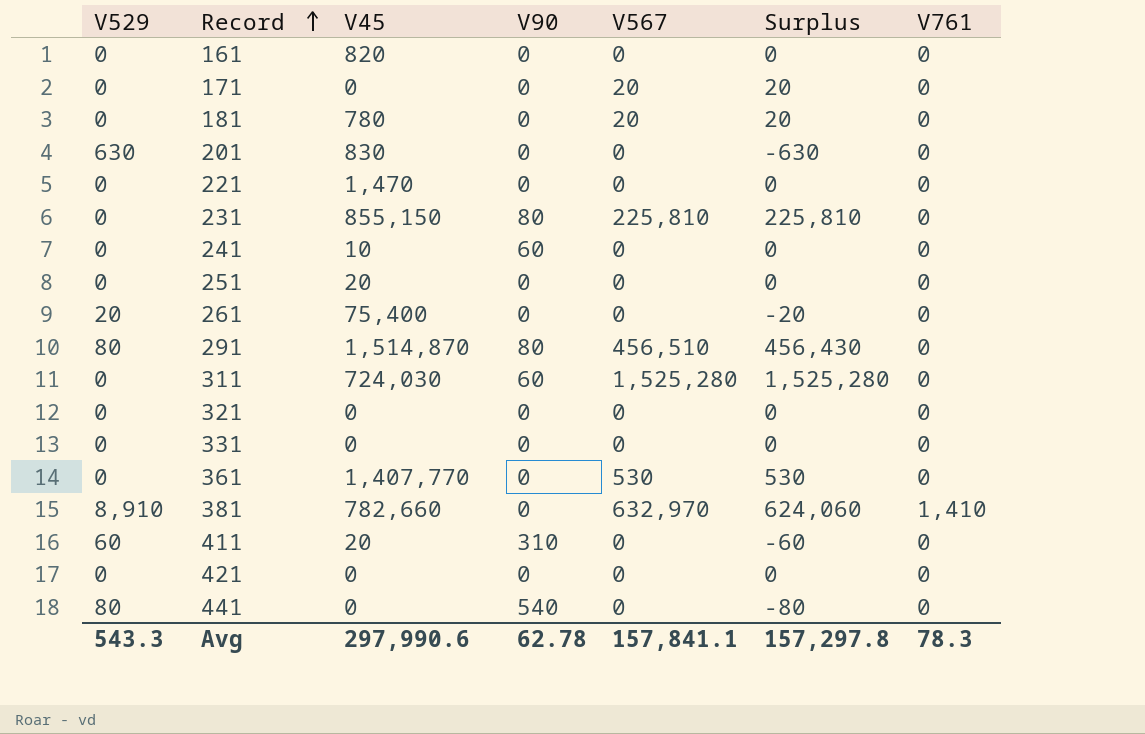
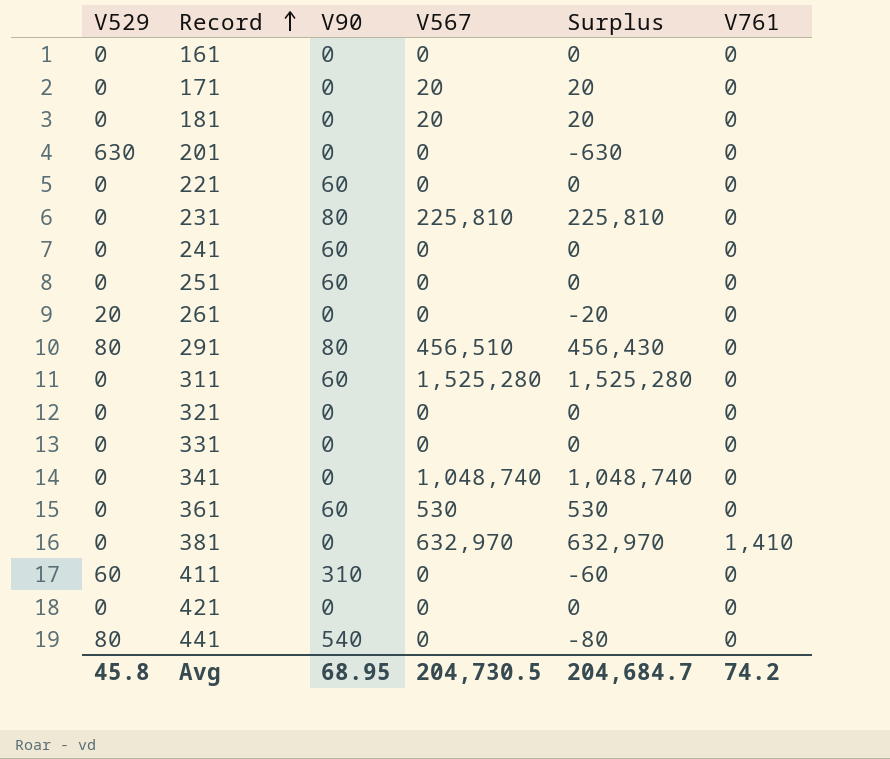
column V45 | position: 3 -> none
221 | V90: 0 -> 60
251 | V90: 0 -> 60
row 341: none -> 0 | 0 | 1,048,740 | 1,048,740 | 0
361 | V90: 0 -> 60
381 | V529: 8,910 -> 0
381 | Surplus: 624,060 -> 632,970
Avg | V529: 543.3 -> 45.8
Avg | V90: 62.78 -> 68.95
Avg | V567: 157,841.1 -> 204,730.5
Avg | Surplus: 157,297.8 -> 204,684.7
Avg | V761: 78.3 -> 74.2

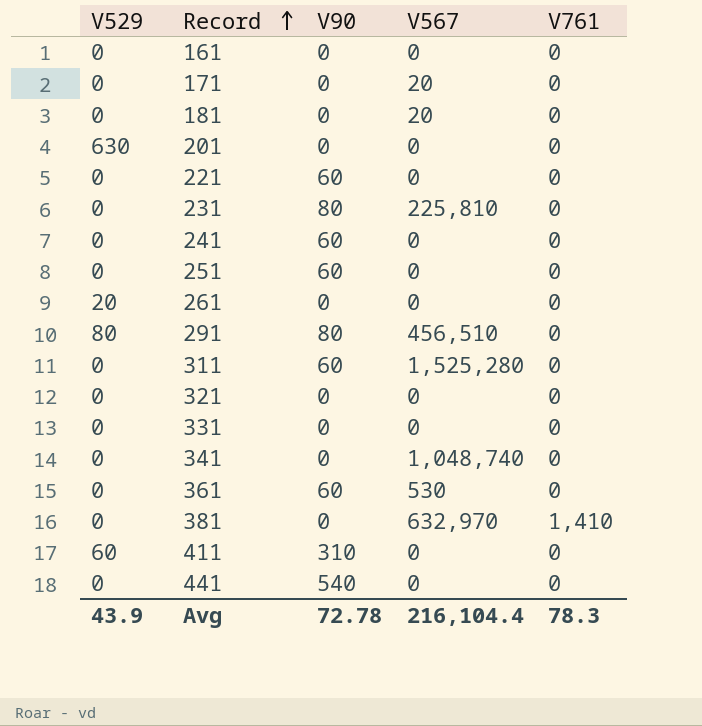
column Surplus | formula: [V567] - [V529] -> none
row 421: 0 | 0 | 0 | 0 | 0 -> none
441 | V529: 80 -> 0
Avg | V529: 45.8 -> 43.9
Avg | V90: 68.95 -> 72.78
Avg | V567: 204,730.5 -> 216,104.4
Avg | V761: 74.2 -> 78.3

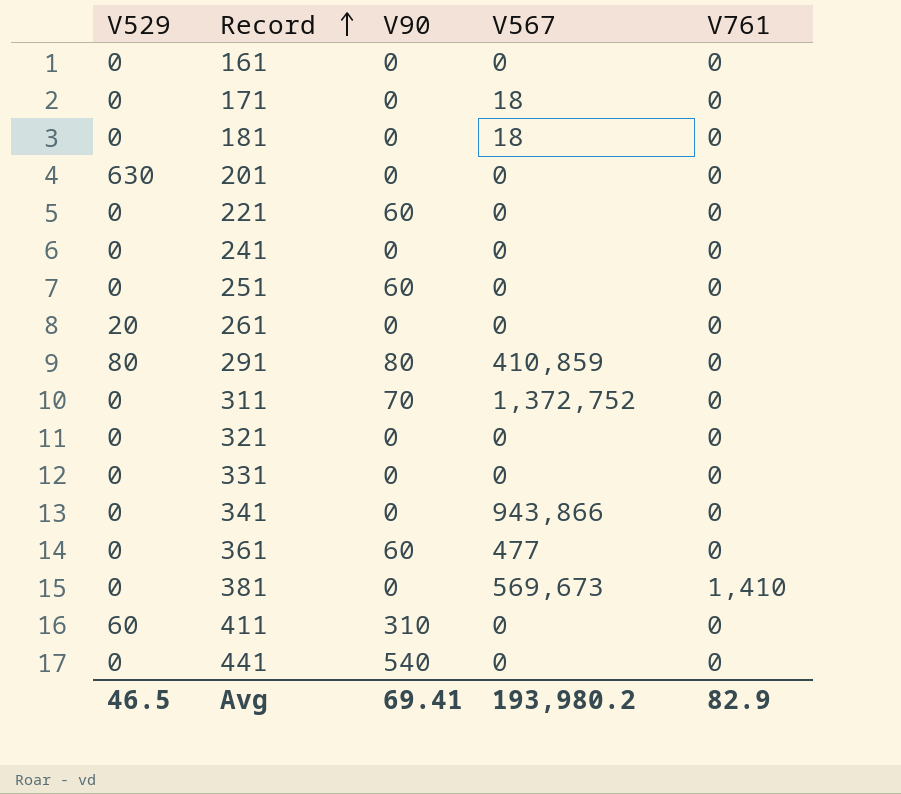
row 231: 0 | 80 | 225,810 | 0 -> none
171 | V567: 20 -> 18
181 | V567: 20 -> 18
241 | V90: 60 -> 0
291 | V567: 456,510 -> 410,859
311 | V90: 60 -> 70
311 | V567: 1,525,280 -> 1,372,752
341 | V567: 1,048,740 -> 943,866
361 | V567: 530 -> 477
381 | V567: 632,970 -> 569,673
Avg | V529: 43.9 -> 46.5
Avg | V90: 72.78 -> 69.41
Avg | V567: 216,104.4 -> 193,980.2
Avg | V761: 78.3 -> 82.9

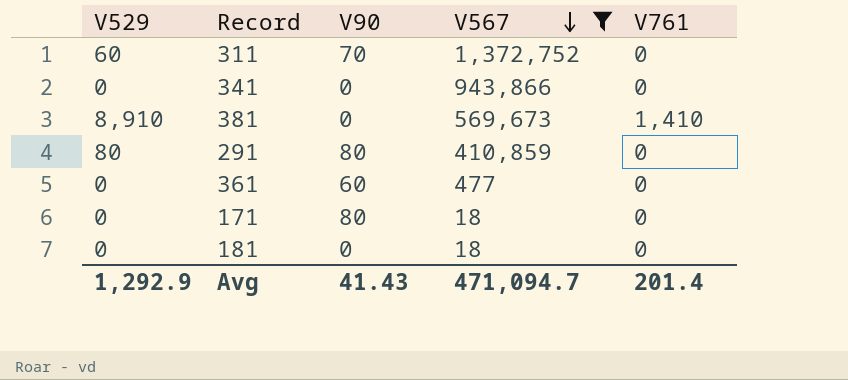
filter: none -> V567 != 0
row order: Record ascending -> V567 descending
311 | V529: 0 -> 60
381 | V529: 0 -> 8,910
171 | V90: 0 -> 80
Avg | V529: 46.5 -> 1,292.9
Avg | V90: 69.41 -> 41.43
Avg | V567: 193,980.2 -> 471,094.7
Avg | V761: 82.9 -> 201.4

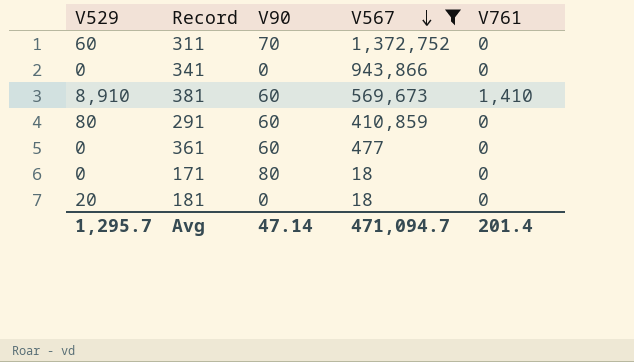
381 | V90: 0 -> 60
291 | V90: 80 -> 60
181 | V529: 0 -> 20
Avg | V529: 1,292.9 -> 1,295.7
Avg | V90: 41.43 -> 47.14

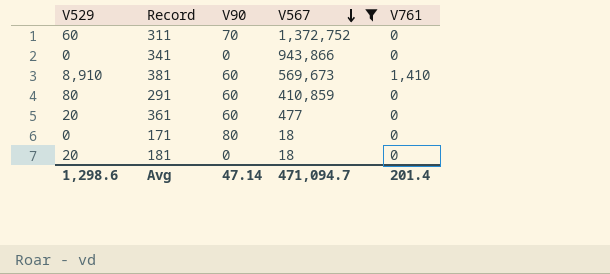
361 | V529: 0 -> 20
Avg | V529: 1,295.7 -> 1,298.6

